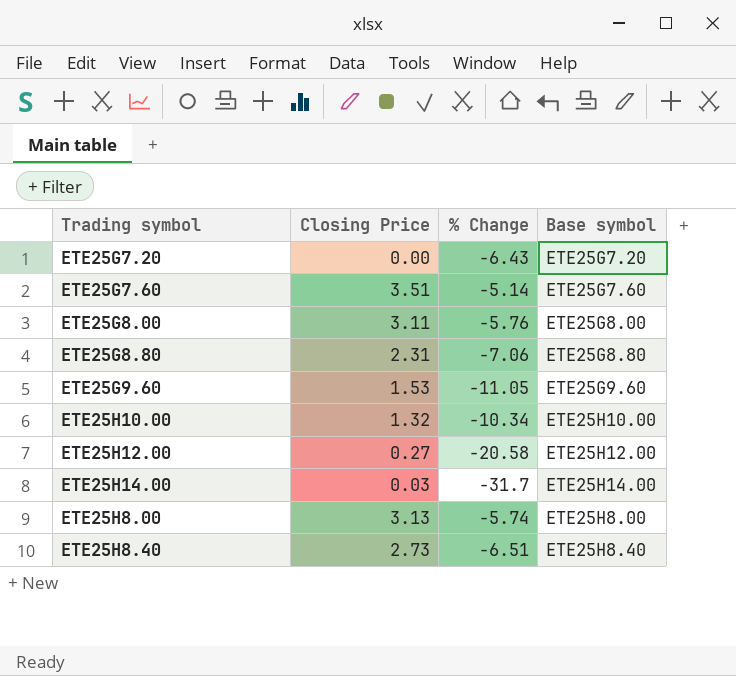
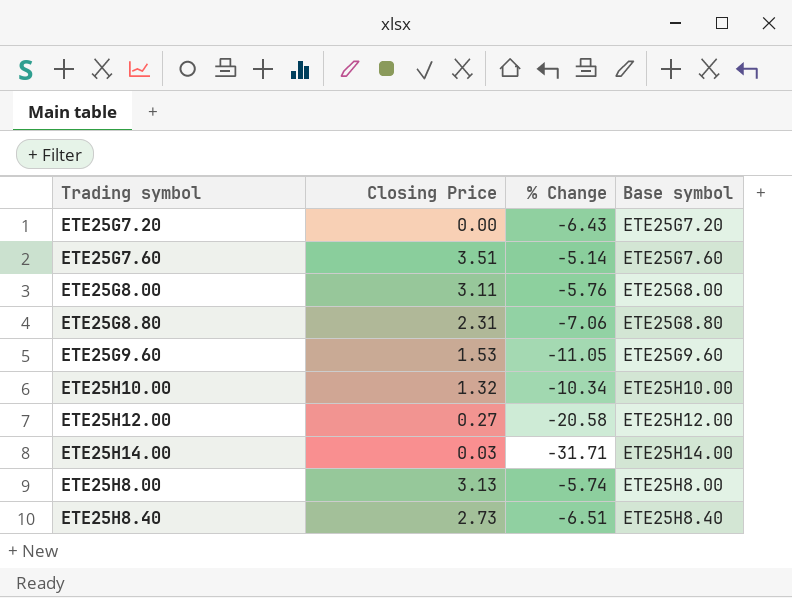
ETE25H14.00 | % Change: -31.7 -> -31.71

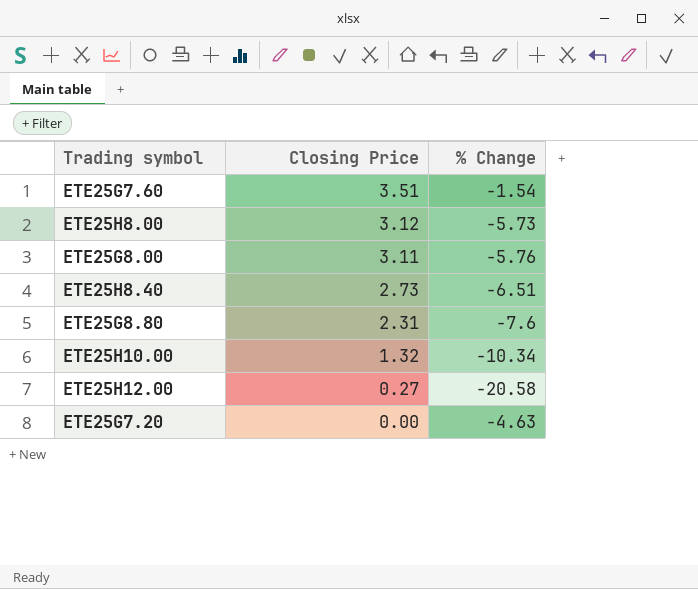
row order: none -> Closing Price descending
column Base symbol | position: 4 -> none
row ETE25G9.60: 1.53 | -11.05 | ETE25G9.60 -> none
row ETE25H14.00: 0.03 | -31.71 | ETE25H14.00 -> none
ETE25G7.60 | % Change: -5.14 -> -1.54
ETE25H8.00 | Closing Price: 3.13 -> 3.12
ETE25H8.00 | % Change: -5.74 -> -5.73
ETE25G8.80 | % Change: -7.06 -> -7.6
ETE25G7.20 | % Change: -6.43 -> -4.63

